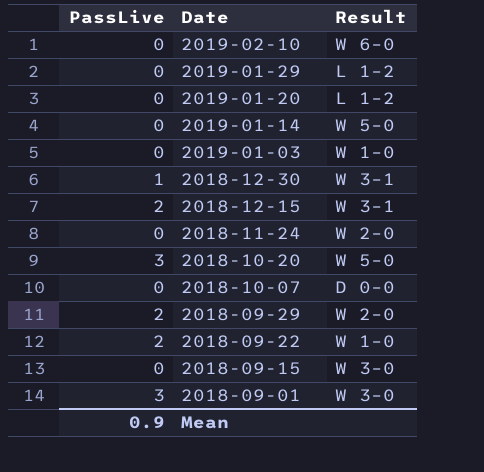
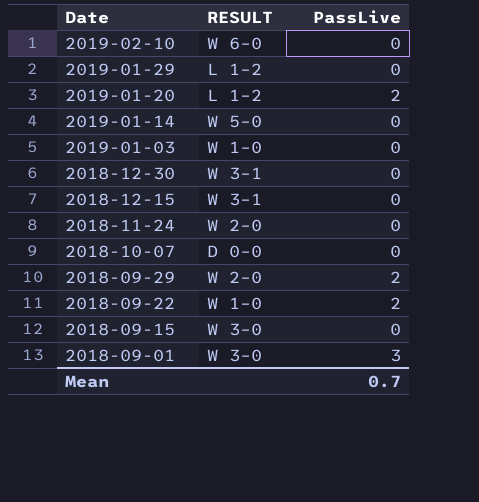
column name: Result -> RESULT
column PassLive | position: 1 -> 3
row 2018-10-20: 3 | W 5–0 -> none
2019-01-20 | PassLive: 0 -> 2
2018-12-30 | PassLive: 1 -> 0
2018-12-15 | PassLive: 2 -> 0
Mean | PassLive: 0.9 -> 0.7

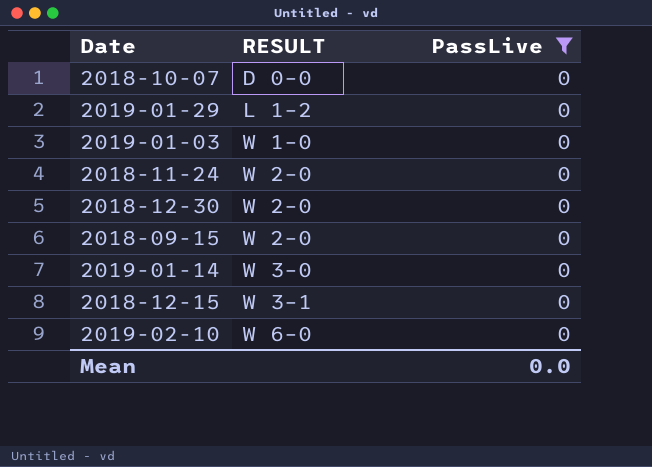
filter: none -> PassLive = 0
row order: Date descending -> RESULT ascending
2018-12-30 | RESULT: W 3–1 -> W 2–0
2018-09-15 | RESULT: W 3–0 -> W 2–0
2019-01-14 | RESULT: W 5–0 -> W 3–0
Mean | PassLive: 0.7 -> 0.0

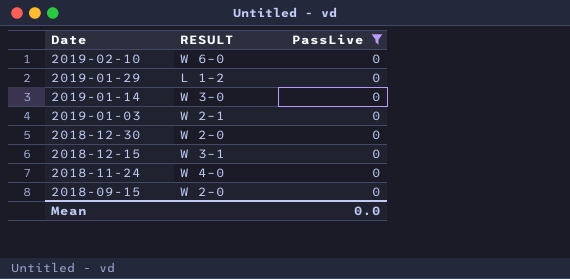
row order: RESULT ascending -> Date descending
row 2018-10-07: D 0–0 | 0 -> none
2019-01-03 | RESULT: W 1–0 -> W 2–1
2018-11-24 | RESULT: W 2–0 -> W 4–0

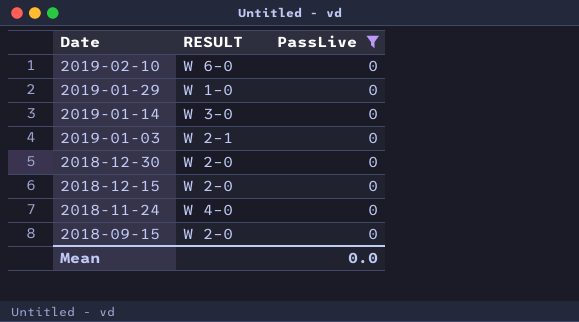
2019-01-29 | RESULT: L 1–2 -> W 1–0
2018-12-15 | RESULT: W 3–1 -> W 2–0

